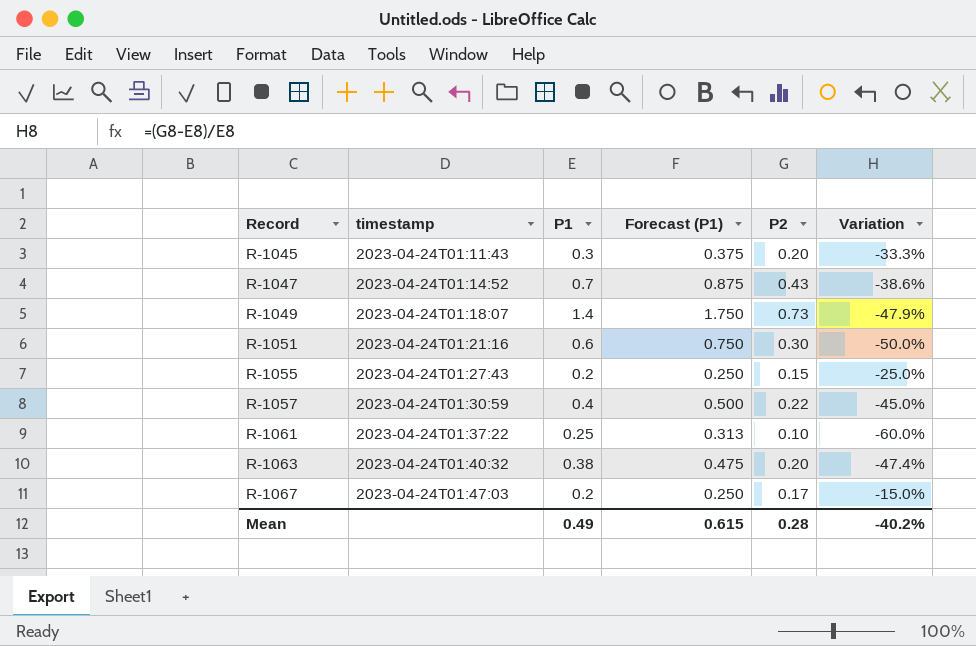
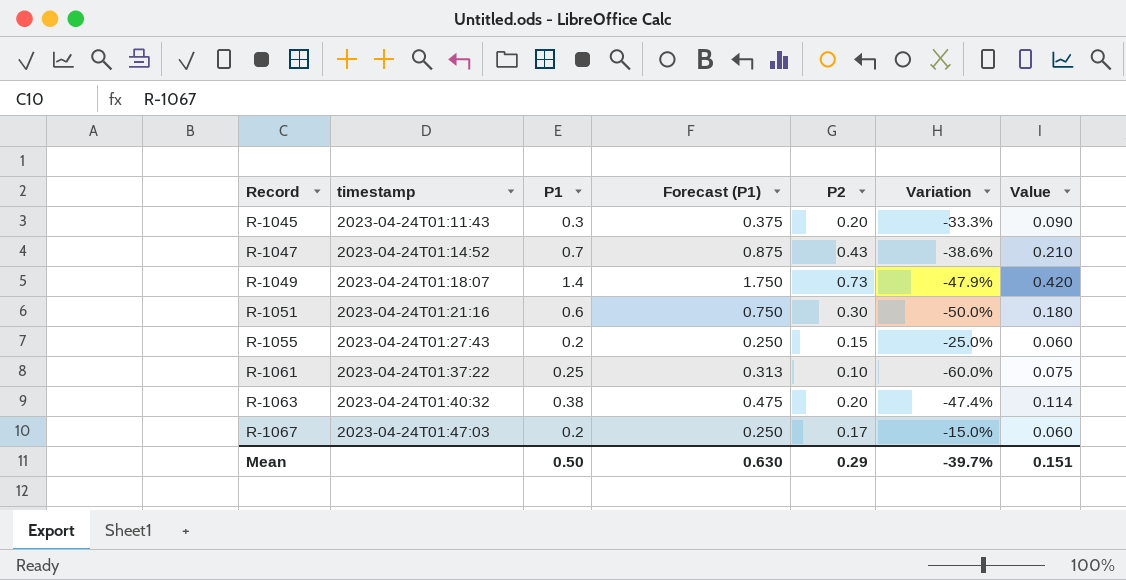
column Value | formula: none -> [P1] * 0.3
row R-1057: 2023-04-24T01:30:59 | 0.4 | 0.500 | 0.22 | -45.0% -> none
Mean | P1: 0.49 -> 0.50
Mean | Forecast (P1): 0.615 -> 0.630
Mean | P2: 0.28 -> 0.29
Mean | Variation: -40.2% -> -39.7%

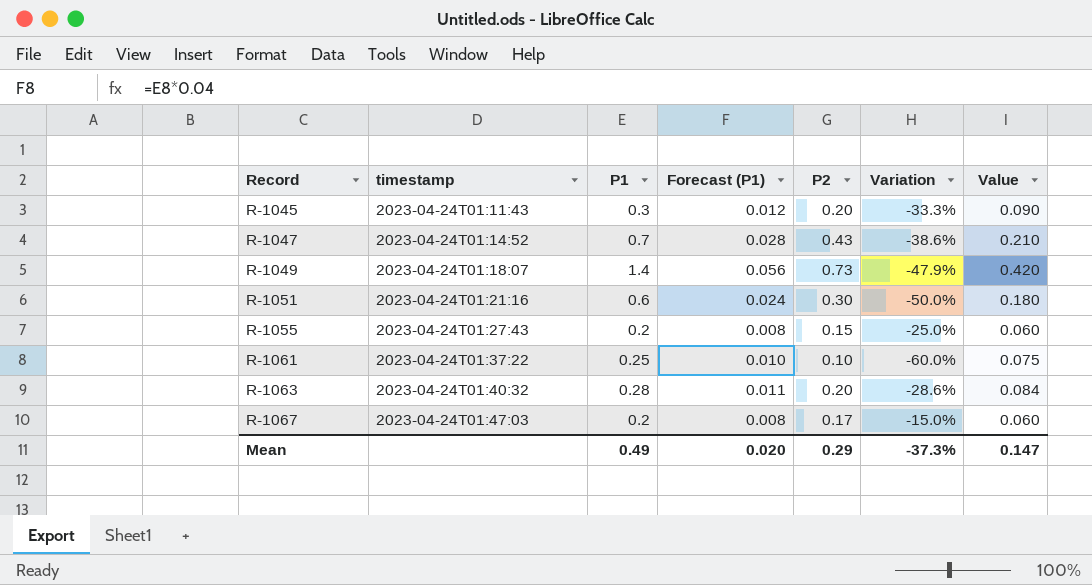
column Forecast (P1) | formula: [P1] * 1.25 -> [P1] * 0.04
R-1063 | P1: 0.38 -> 0.28
R-1063 | Variation: -47.4% -> -28.6%
R-1063 | Value: 0.114 -> 0.084
Mean | P1: 0.50 -> 0.49
Mean | Forecast (P1): 0.630 -> 0.020
Mean | Variation: -39.7% -> -37.3%
Mean | Value: 0.151 -> 0.147

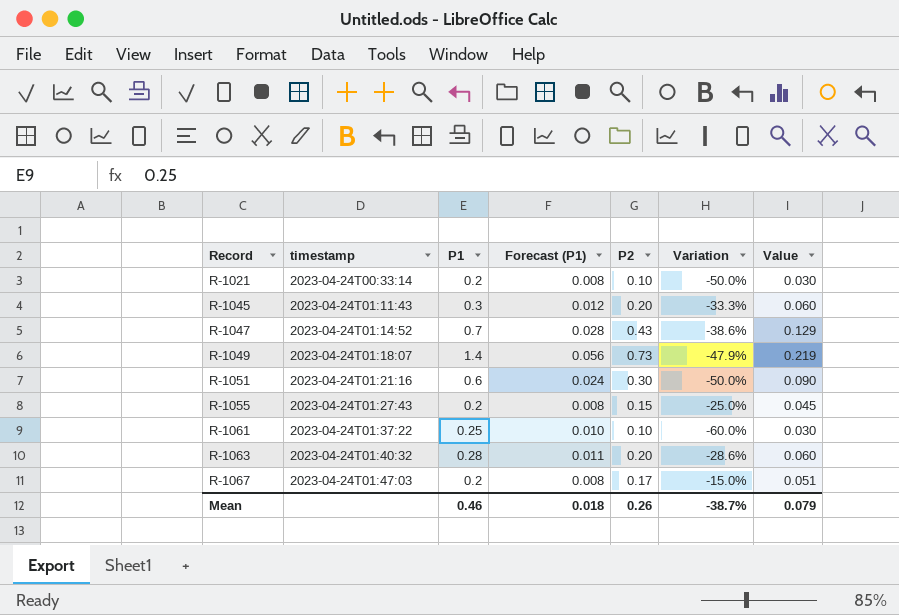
column Value | formula: [P1] * 0.3 -> [P2] * 0.3
row R-1021: none -> 2023-04-24T00:33:14 | 0.2 | 0.008 | 0.10 | -50.0% | 0.030
Mean | P1: 0.49 -> 0.46
Mean | Forecast (P1): 0.020 -> 0.018
Mean | P2: 0.29 -> 0.26
Mean | Variation: -37.3% -> -38.7%
Mean | Value: 0.147 -> 0.079

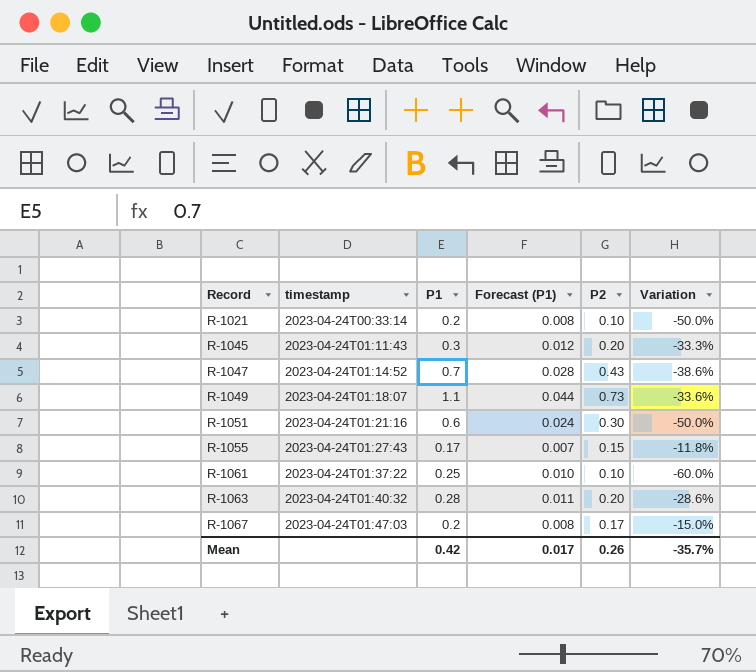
column Value | formula: [P2] * 0.3 -> none
R-1049 | P1: 1.4 -> 1.1
R-1049 | Forecast (P1): 0.056 -> 0.044
R-1049 | Variation: -47.9% -> -33.6%
R-1055 | P1: 0.2 -> 0.17
R-1055 | Forecast (P1): 0.008 -> 0.007
R-1055 | Variation: -25.0% -> -11.8%
Mean | P1: 0.46 -> 0.42
Mean | Forecast (P1): 0.018 -> 0.017
Mean | Variation: -38.7% -> -35.7%

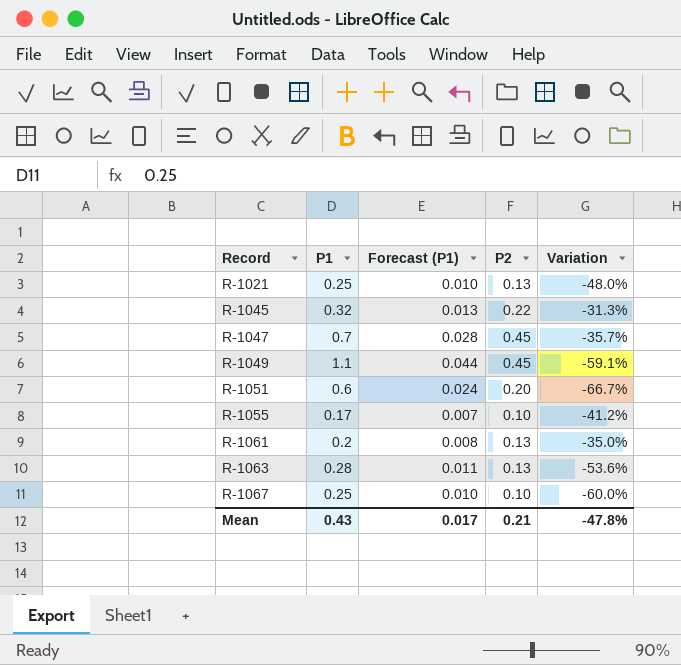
column timestamp | position: 2 -> none
R-1021 | P1: 0.2 -> 0.25
R-1021 | Forecast (P1): 0.008 -> 0.010
R-1021 | P2: 0.10 -> 0.13
R-1021 | Variation: -50.0% -> -48.0%
R-1045 | P1: 0.3 -> 0.32
R-1045 | Forecast (P1): 0.012 -> 0.013
R-1045 | P2: 0.20 -> 0.22
R-1045 | Variation: -33.3% -> -31.3%
R-1047 | P2: 0.43 -> 0.45
R-1047 | Variation: -38.6% -> -35.7%
R-1049 | P2: 0.73 -> 0.45
R-1049 | Variation: -33.6% -> -59.1%
R-1051 | P2: 0.30 -> 0.20
R-1051 | Variation: -50.0% -> -66.7%
R-1055 | P2: 0.15 -> 0.10
R-1055 | Variation: -11.8% -> -41.2%
R-1061 | P1: 0.25 -> 0.2
R-1061 | Forecast (P1): 0.010 -> 0.008
R-1061 | P2: 0.10 -> 0.13
R-1061 | Variation: -60.0% -> -35.0%
R-1063 | P2: 0.20 -> 0.13
R-1063 | Variation: -28.6% -> -53.6%
R-1067 | P1: 0.2 -> 0.25
R-1067 | Forecast (P1): 0.008 -> 0.010
R-1067 | P2: 0.17 -> 0.10
R-1067 | Variation: -15.0% -> -60.0%
Mean | P1: 0.42 -> 0.43
Mean | P2: 0.26 -> 0.21
Mean | Variation: -35.7% -> -47.8%

